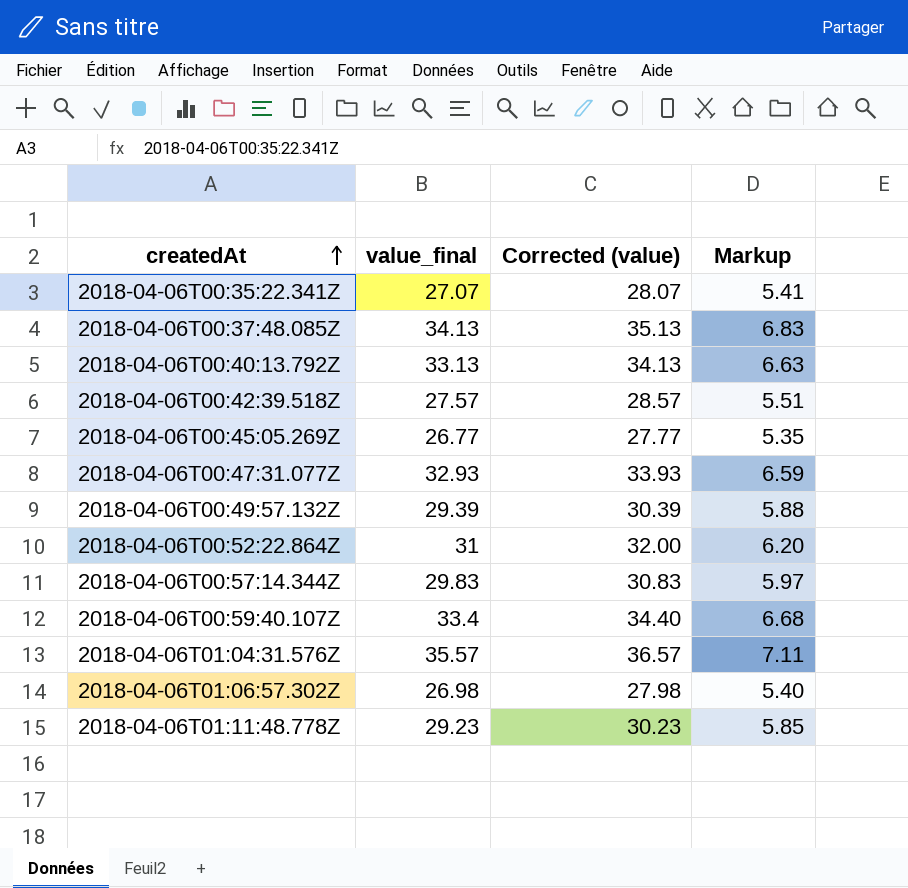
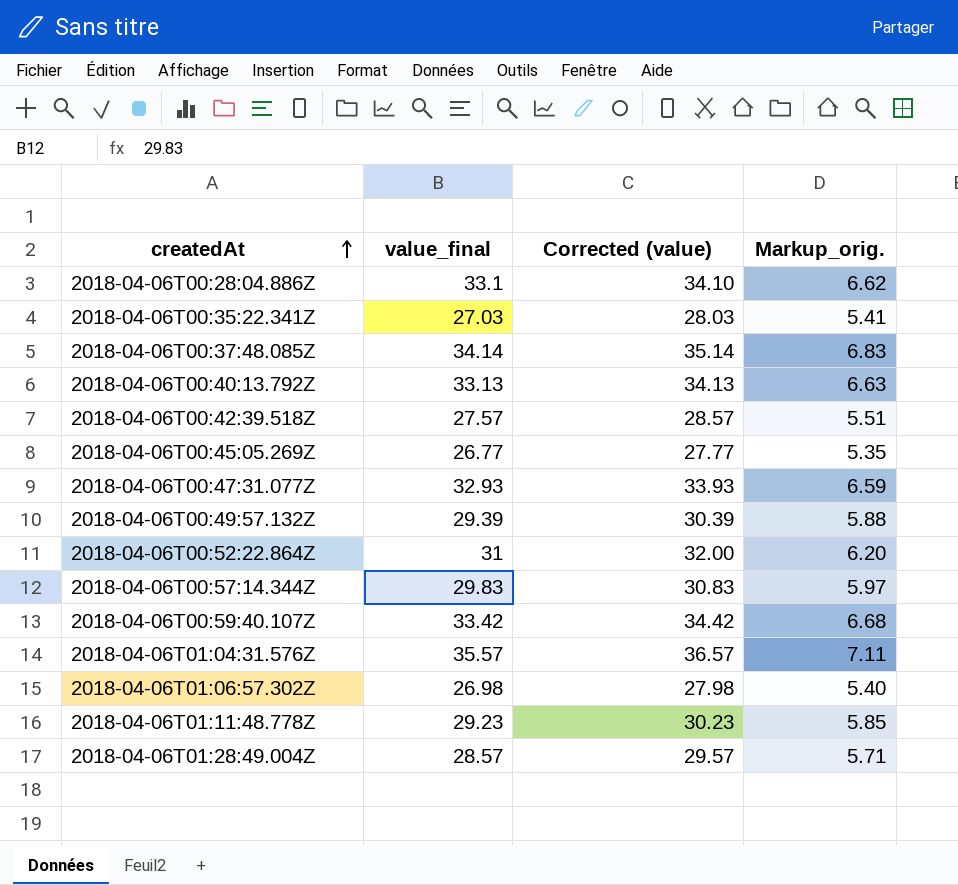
column name: Markup -> Markup_orig.
row 2018-04-06T00:28:04.886Z: none -> 33.1 | 34.10 | 6.62
2018-04-06T00:35:22.341Z | value_final: 27.07 -> 27.03
2018-04-06T00:35:22.341Z | Corrected (value): 28.07 -> 28.03
2018-04-06T00:37:48.085Z | value_final: 34.13 -> 34.14
2018-04-06T00:37:48.085Z | Corrected (value): 35.13 -> 35.14
2018-04-06T00:59:40.107Z | value_final: 33.4 -> 33.42
2018-04-06T00:59:40.107Z | Corrected (value): 34.40 -> 34.42
row 2018-04-06T01:28:49.004Z: none -> 28.57 | 29.57 | 5.71

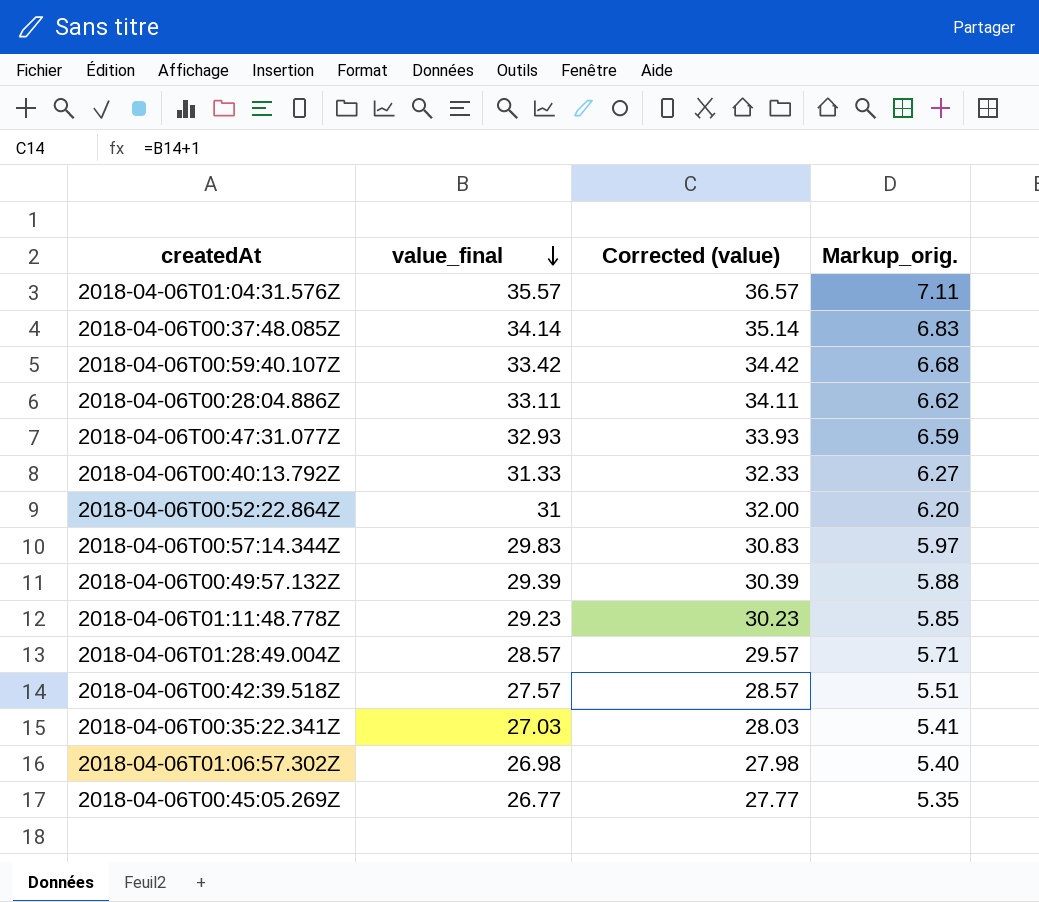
row order: createdAt ascending -> value_final descending
2018-04-06T00:28:04.886Z | value_final: 33.1 -> 33.11
2018-04-06T00:28:04.886Z | Corrected (value): 34.10 -> 34.11
2018-04-06T00:40:13.792Z | value_final: 33.13 -> 31.33
2018-04-06T00:40:13.792Z | Corrected (value): 34.13 -> 32.33
2018-04-06T00:40:13.792Z | Markup_orig.: 6.63 -> 6.27

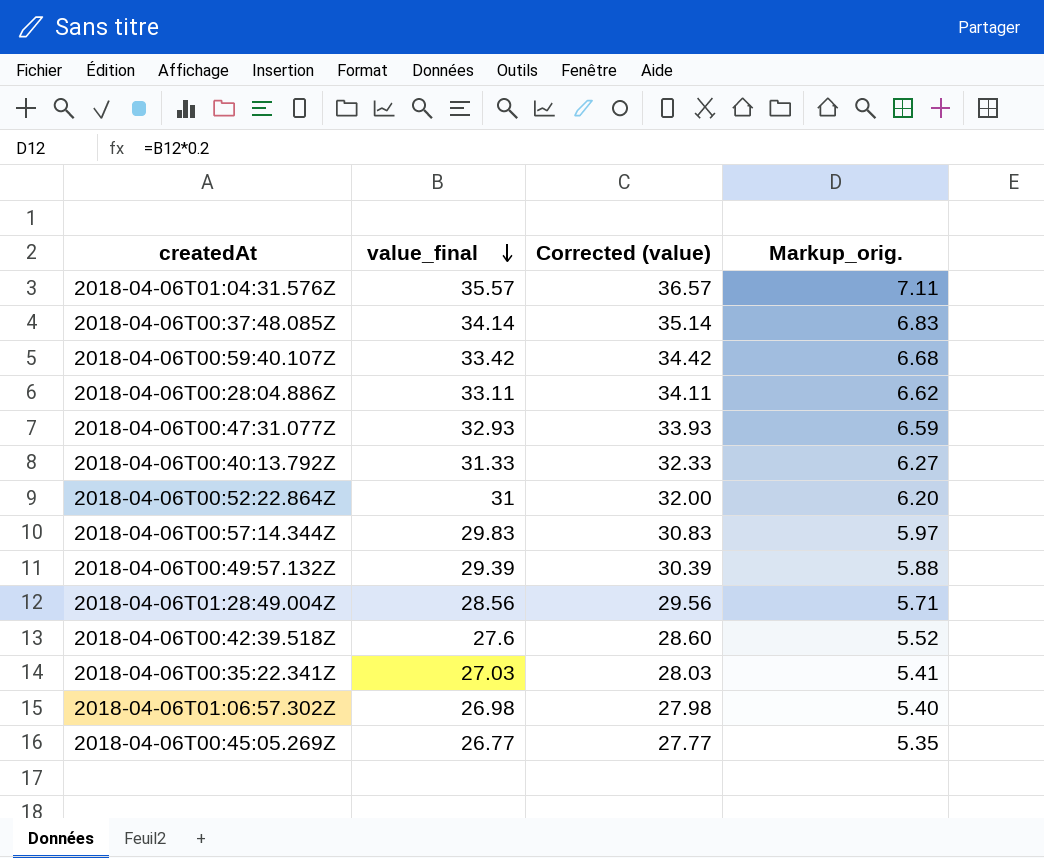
row 2018-04-06T01:11:48.778Z: 29.23 | 30.23 | 5.85 -> none
2018-04-06T01:28:49.004Z | value_final: 28.57 -> 28.56
2018-04-06T01:28:49.004Z | Corrected (value): 29.57 -> 29.56
2018-04-06T00:42:39.518Z | value_final: 27.57 -> 27.6
2018-04-06T00:42:39.518Z | Corrected (value): 28.57 -> 28.60
2018-04-06T00:42:39.518Z | Markup_orig.: 5.51 -> 5.52

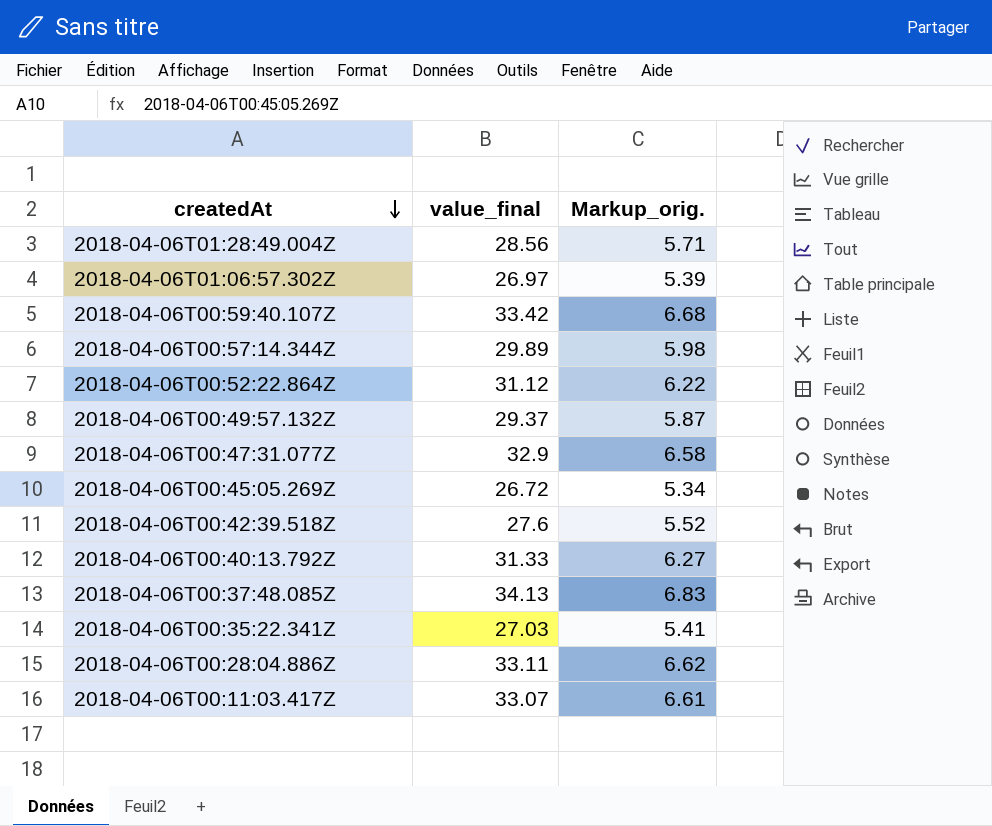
row order: value_final descending -> createdAt descending
column Corrected (value) | formula: [value_final] + 1 -> none
row 2018-04-06T01:04:31.576Z: 35.57 | 36.57 | 7.11 -> none
2018-04-06T01:06:57.302Z | value_final: 26.98 -> 26.97
2018-04-06T01:06:57.302Z | Markup_orig.: 5.40 -> 5.39
2018-04-06T00:57:14.344Z | value_final: 29.83 -> 29.89
2018-04-06T00:57:14.344Z | Markup_orig.: 5.97 -> 5.98
2018-04-06T00:52:22.864Z | value_final: 31 -> 31.12
2018-04-06T00:52:22.864Z | Markup_orig.: 6.20 -> 6.22
2018-04-06T00:49:57.132Z | value_final: 29.39 -> 29.37
2018-04-06T00:49:57.132Z | Markup_orig.: 5.88 -> 5.87
2018-04-06T00:47:31.077Z | value_final: 32.93 -> 32.9
2018-04-06T00:47:31.077Z | Markup_orig.: 6.59 -> 6.58
2018-04-06T00:45:05.269Z | value_final: 26.77 -> 26.72
2018-04-06T00:45:05.269Z | Markup_orig.: 5.35 -> 5.34
2018-04-06T00:37:48.085Z | value_final: 34.14 -> 34.13
row 2018-04-06T00:11:03.417Z: none -> 33.07 | 6.61

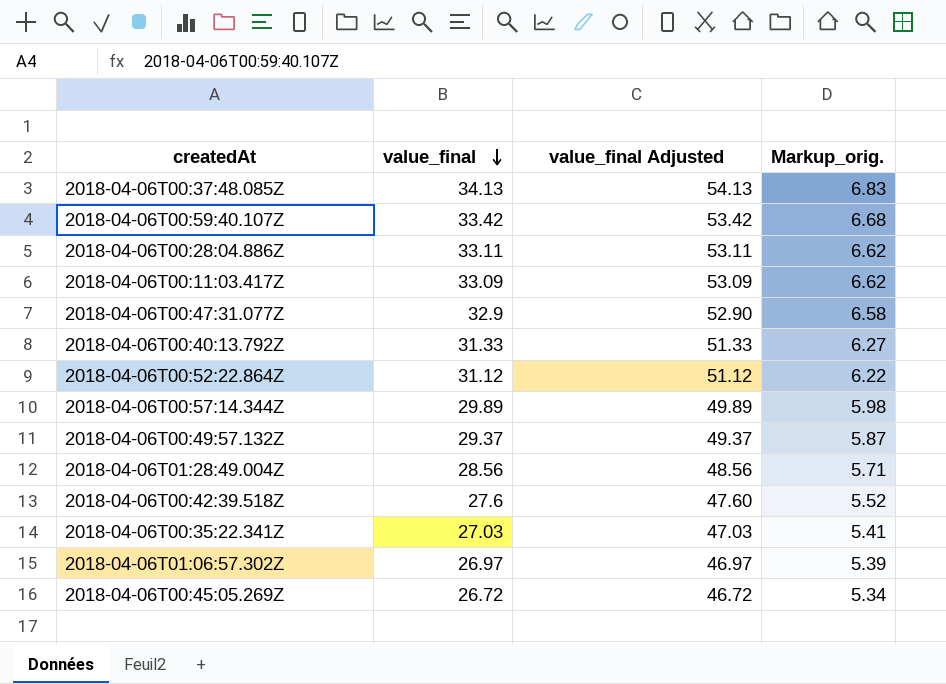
row order: createdAt descending -> value_final descending
column value_final Adjusted | formula: none -> [value_final] + 20
2018-04-06T00:11:03.417Z | value_final: 33.07 -> 33.09
2018-04-06T00:11:03.417Z | Markup_orig.: 6.61 -> 6.62

